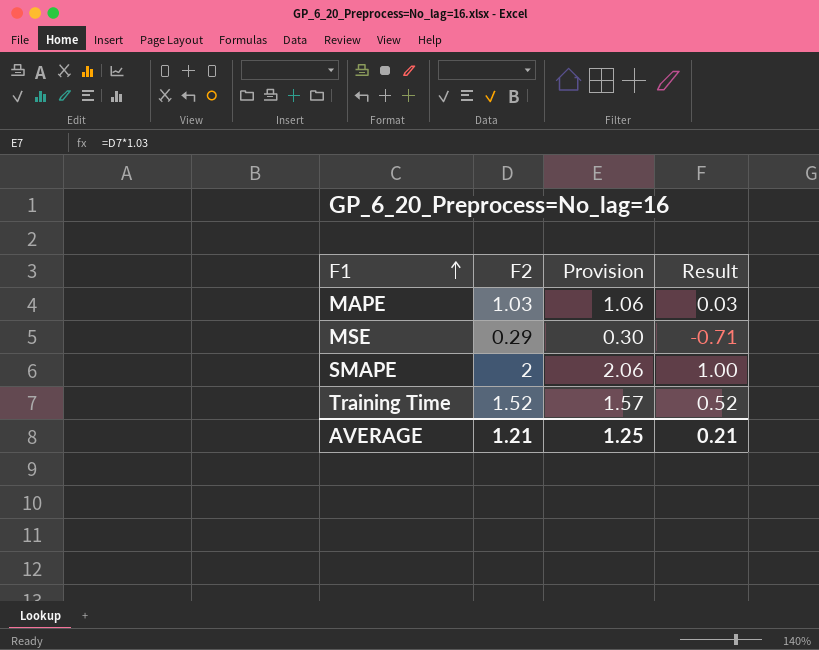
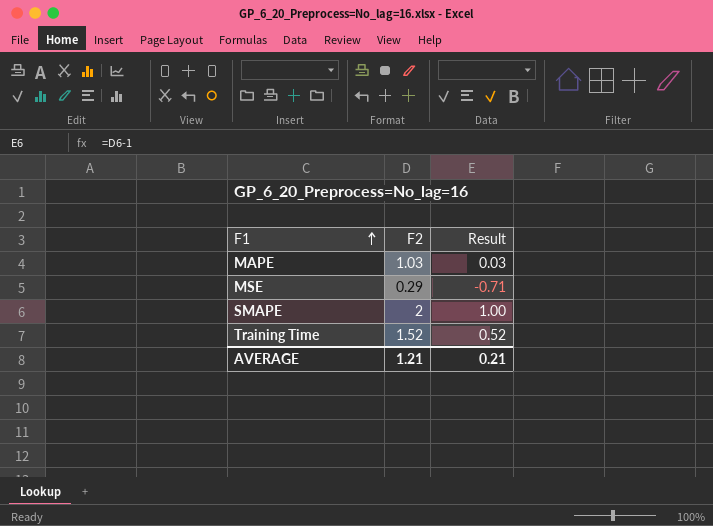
column Provision | formula: [F2] * 1.03 -> none

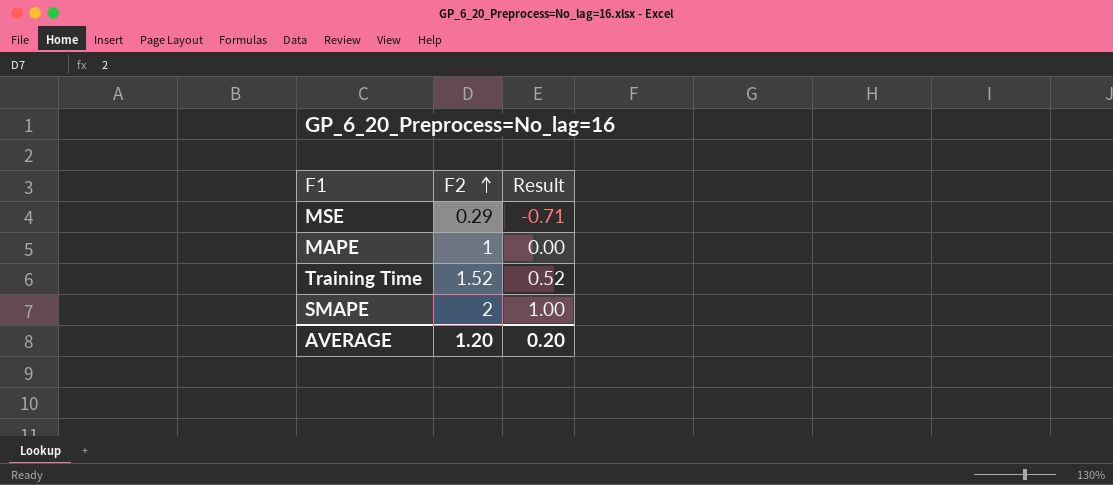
row order: F1 ascending -> F2 ascending
MAPE | F2: 1.03 -> 1
MAPE | Result: 0.03 -> 0.00
AVERAGE | F2: 1.21 -> 1.20
AVERAGE | Result: 0.21 -> 0.20

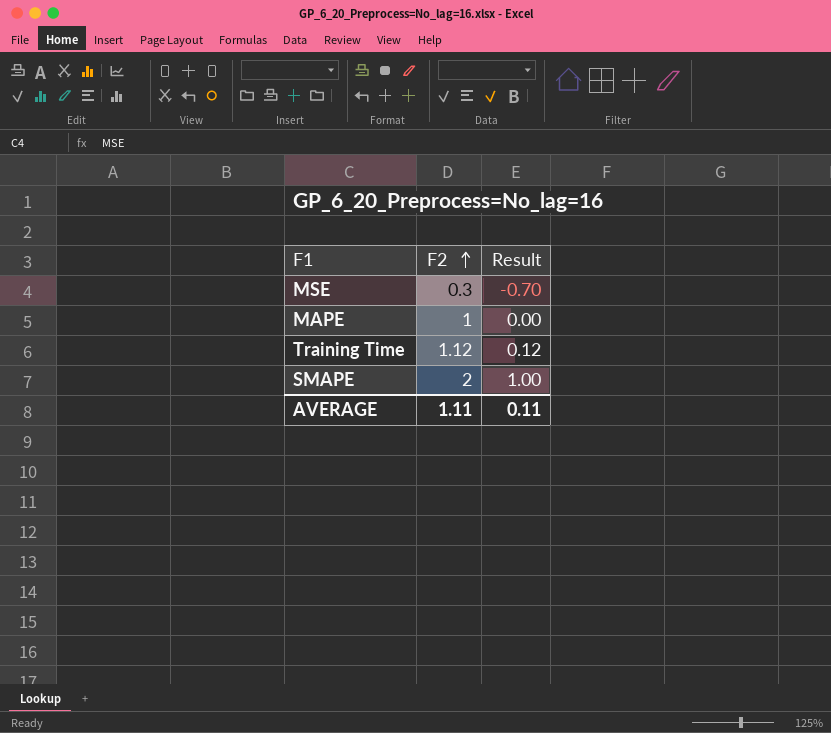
MSE | F2: 0.29 -> 0.3
MSE | Result: -0.71 -> -0.70
Training Time | F2: 1.52 -> 1.12
Training Time | Result: 0.52 -> 0.12
AVERAGE | F2: 1.20 -> 1.11
AVERAGE | Result: 0.20 -> 0.11

